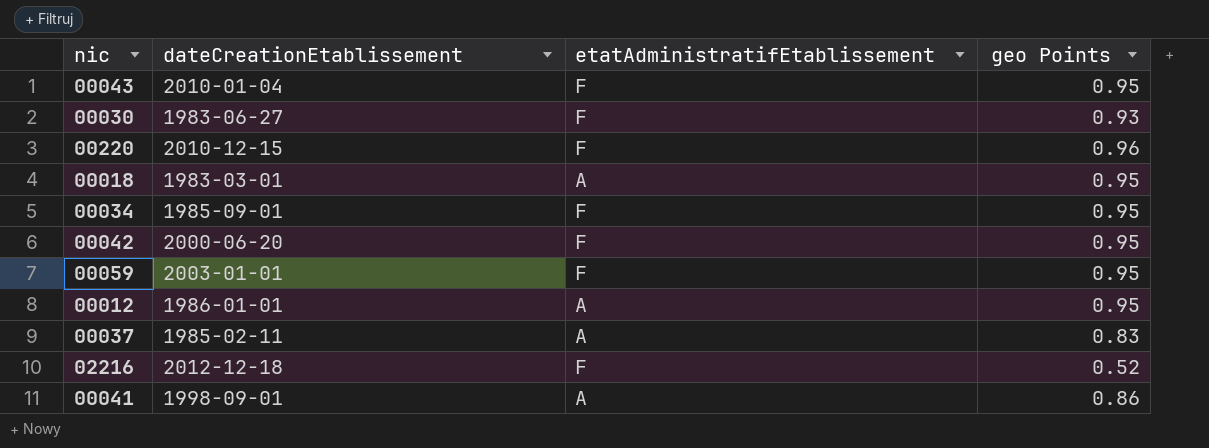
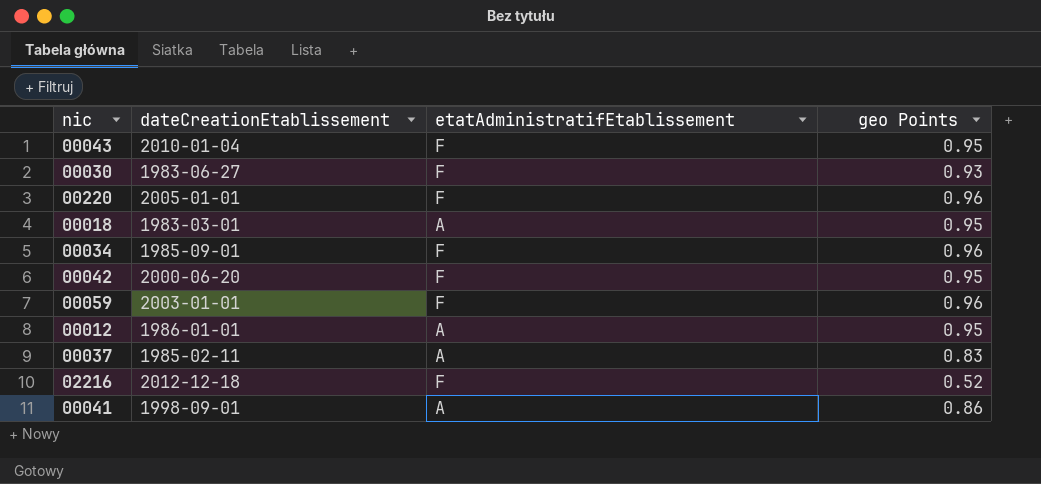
00220 | dateCreationEtablissement: 2010-12-15 -> 2005-01-01
00034 | geo Points: 0.95 -> 0.96
00059 | geo Points: 0.95 -> 0.96

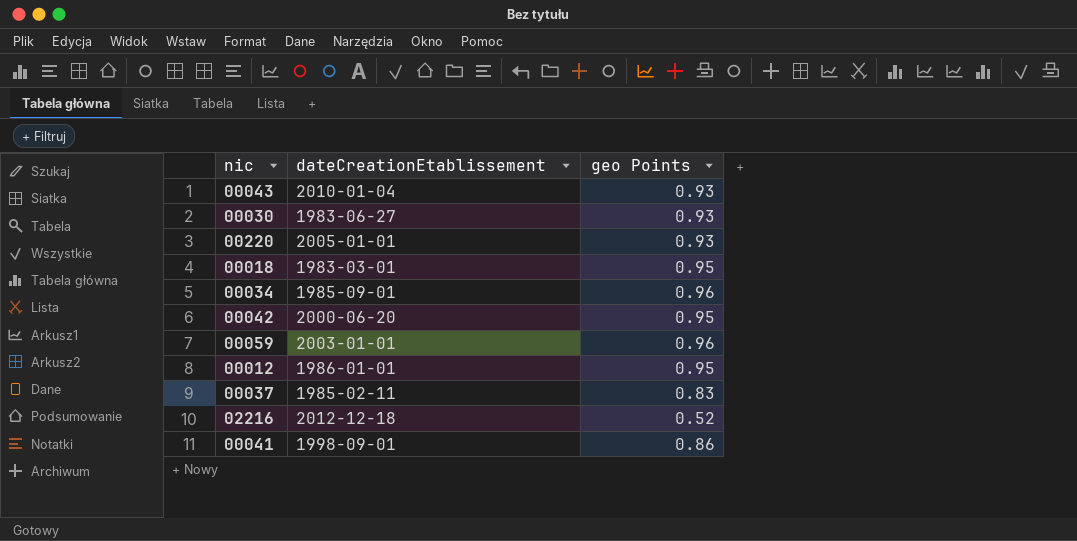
column etatAdministratifEtablissement | position: 3 -> none
00043 | geo Points: 0.95 -> 0.93
00220 | geo Points: 0.96 -> 0.93

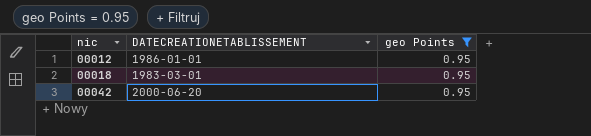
filter: none -> geo Points = 0.95
row order: none -> nic ascending
column name: dateCreationEtablissement -> DATECREATIONETABLISSEMENT

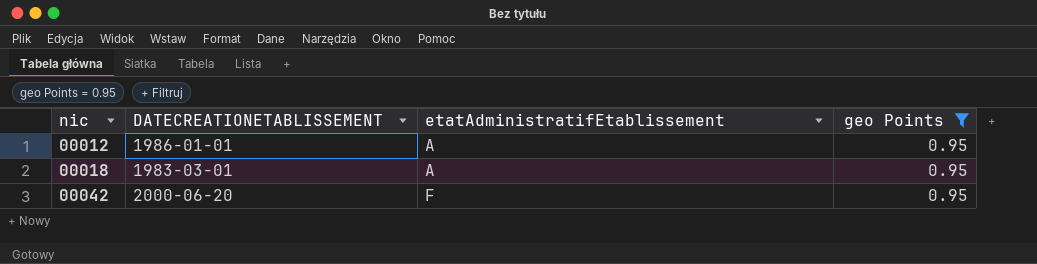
column etatAdministratifEtablissement | position: none -> 3

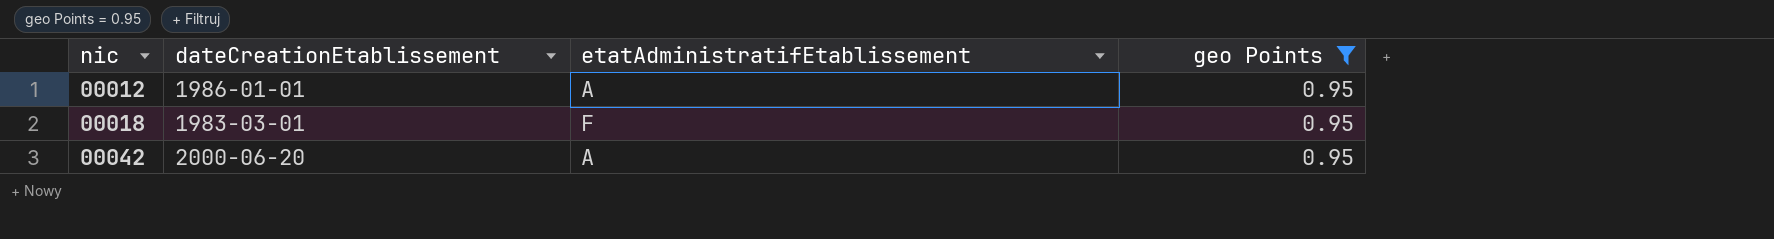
column name: DATECREATIONETABLISSEMENT -> dateCreationEtablissement
00018 | etatAdministratifEtablissement: A -> F
00042 | etatAdministratifEtablissement: F -> A

